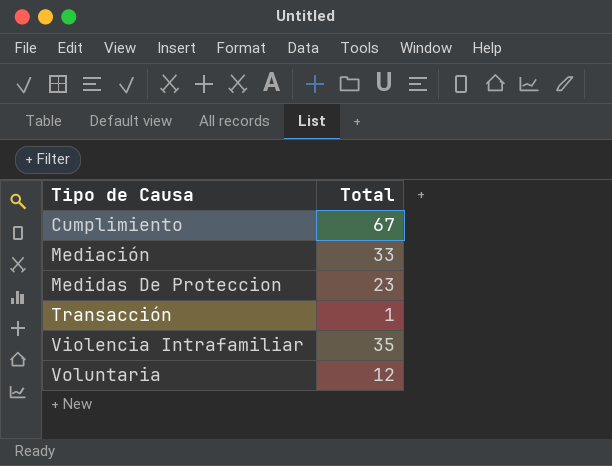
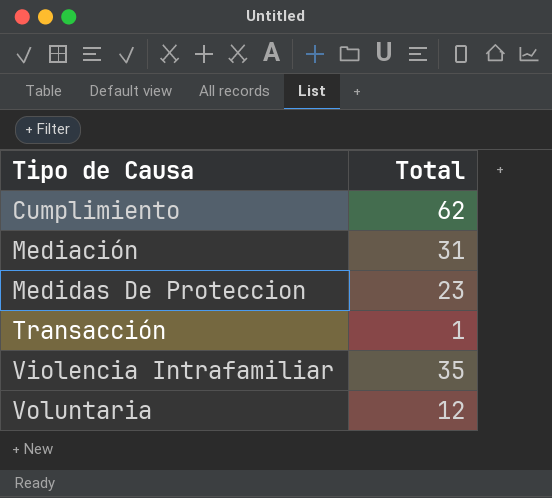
Cumplimiento | Total: 67 -> 62
Mediación | Total: 33 -> 31

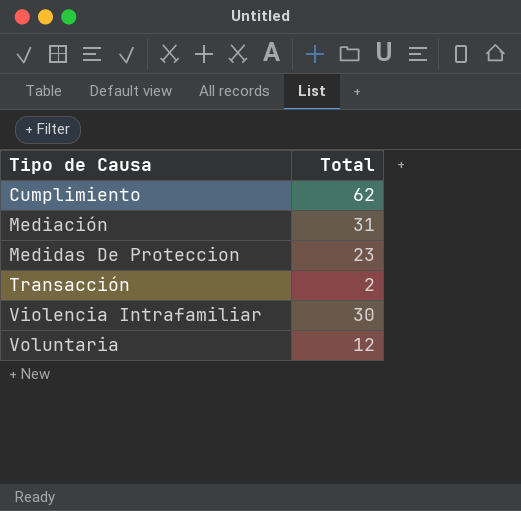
Transacción | Total: 1 -> 2
Violencia Intrafamiliar | Total: 35 -> 30

